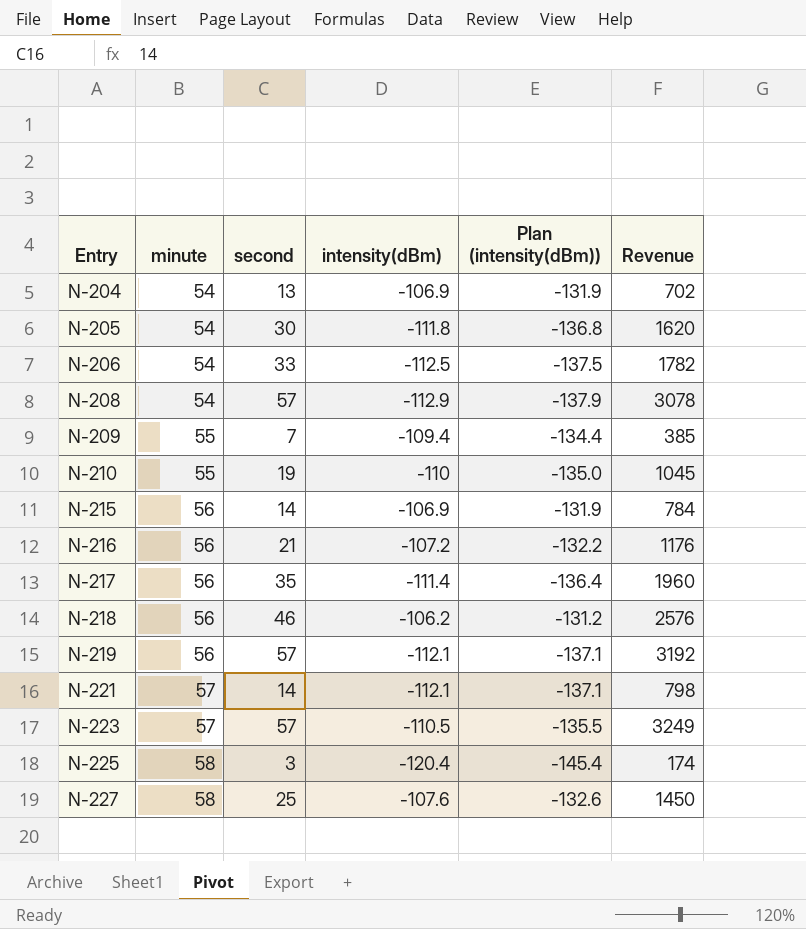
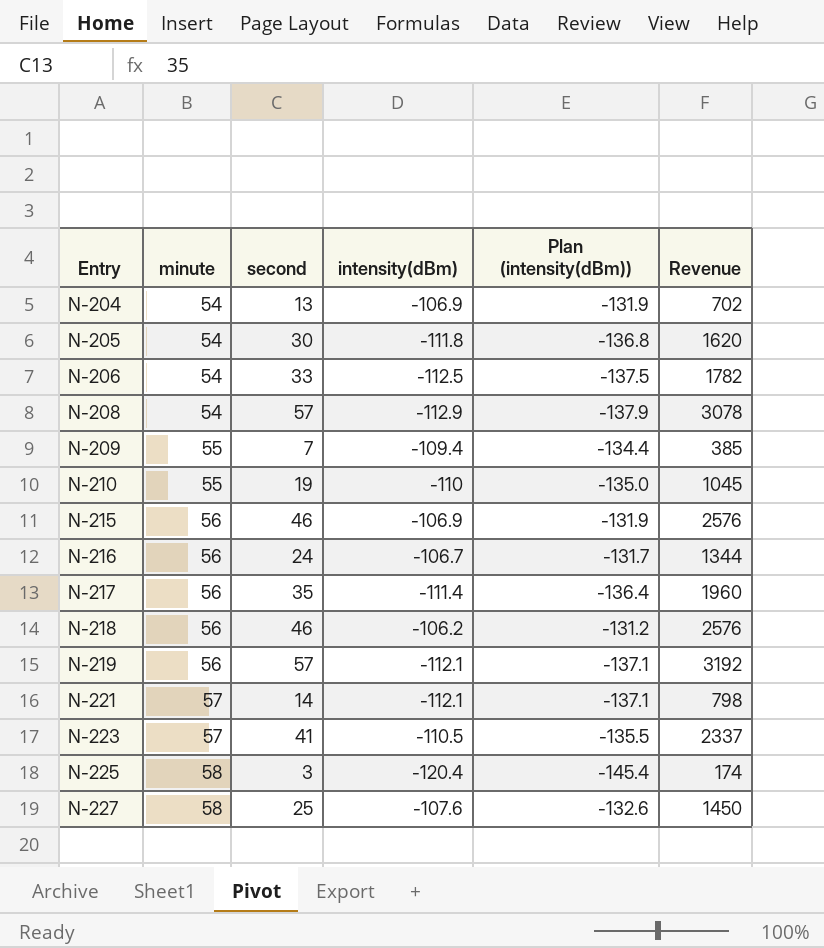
N-215 | second: 14 -> 46
N-215 | Revenue: 784 -> 2576
N-216 | second: 21 -> 24
N-216 | intensity(dBm): -107.2 -> -106.7
N-216 | Plan (intensity(dBm)): -132.2 -> -131.7
N-216 | Revenue: 1176 -> 1344
N-223 | second: 57 -> 41
N-223 | Revenue: 3249 -> 2337

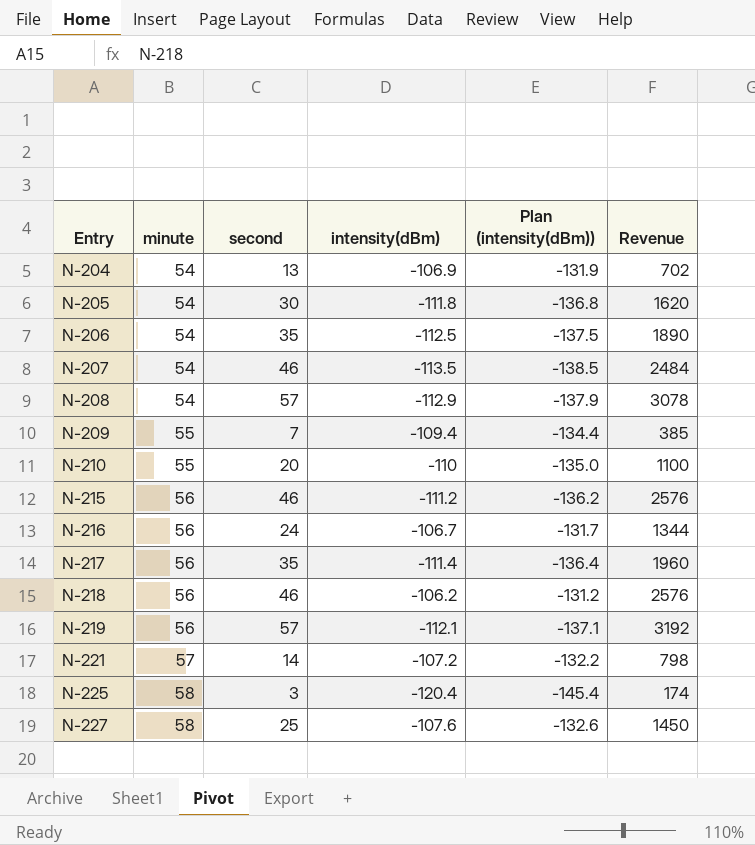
row N-223: 57 | 41 | -110.5 | -135.5 | 2337 -> none
N-206 | second: 33 -> 35
N-206 | Revenue: 1782 -> 1890
row N-207: none -> 54 | 46 | -113.5 | -138.5 | 2484
N-210 | second: 19 -> 20
N-210 | Revenue: 1045 -> 1100
N-215 | intensity(dBm): -106.9 -> -111.2
N-215 | Plan (intensity(dBm)): -131.9 -> -136.2
N-221 | intensity(dBm): -112.1 -> -107.2
N-221 | Plan (intensity(dBm)): -137.1 -> -132.2

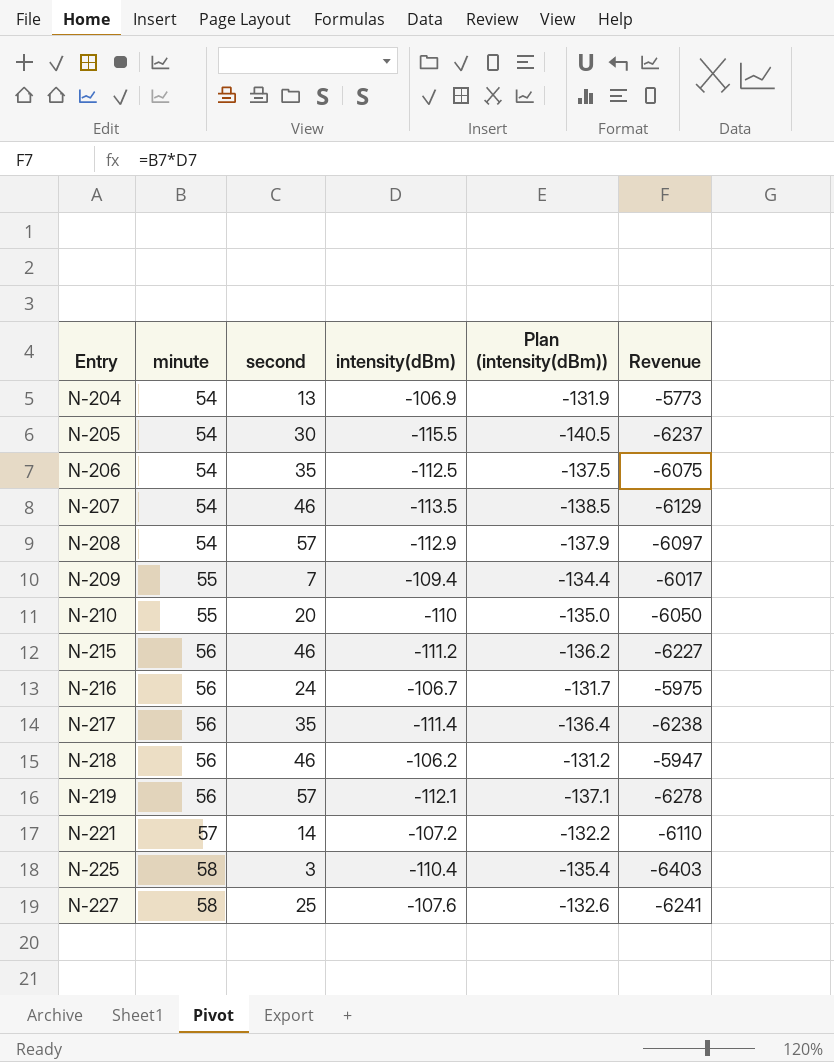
column Revenue | formula: [minute] * [second] -> [minute] * [intensity(dBm)]
N-205 | intensity(dBm): -111.8 -> -115.5
N-205 | Plan (intensity(dBm)): -136.8 -> -140.5
N-225 | intensity(dBm): -120.4 -> -110.4
N-225 | Plan (intensity(dBm)): -145.4 -> -135.4

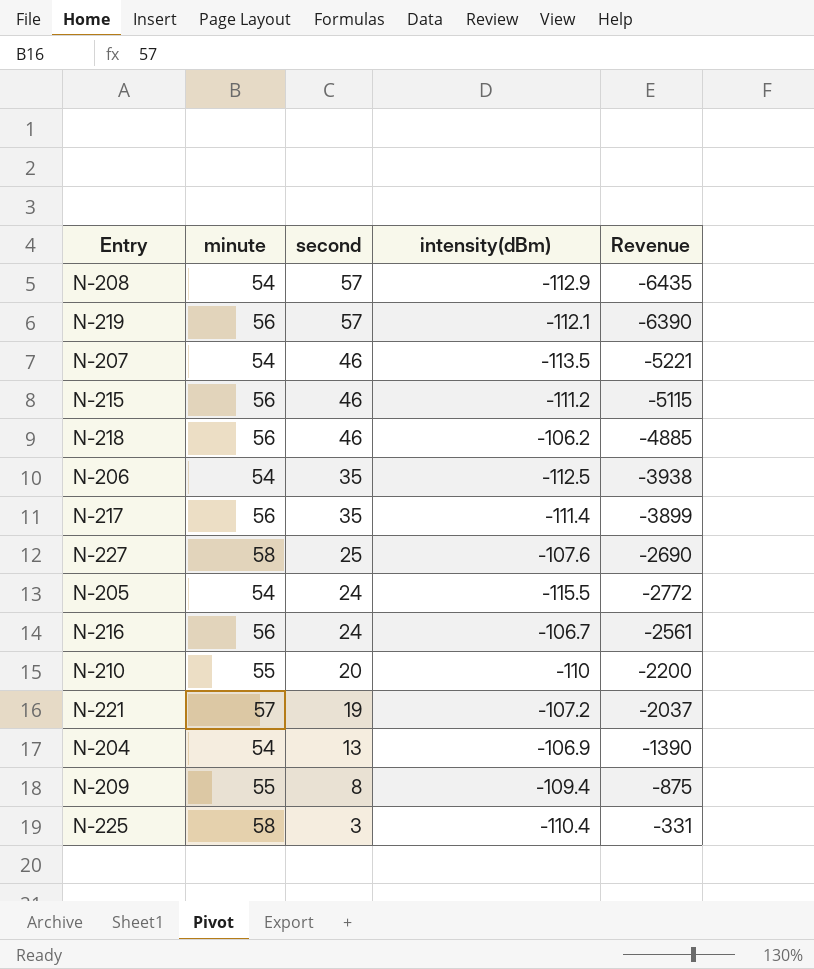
row order: Entry ascending -> second descending
column Plan (intensity(dBm)) | formula: [intensity(dBm)] - 25 -> none
column Revenue | formula: [minute] * [intensity(dBm)] -> [second] * [intensity(dBm)]
N-205 | second: 30 -> 24
N-221 | second: 14 -> 19
N-209 | second: 7 -> 8

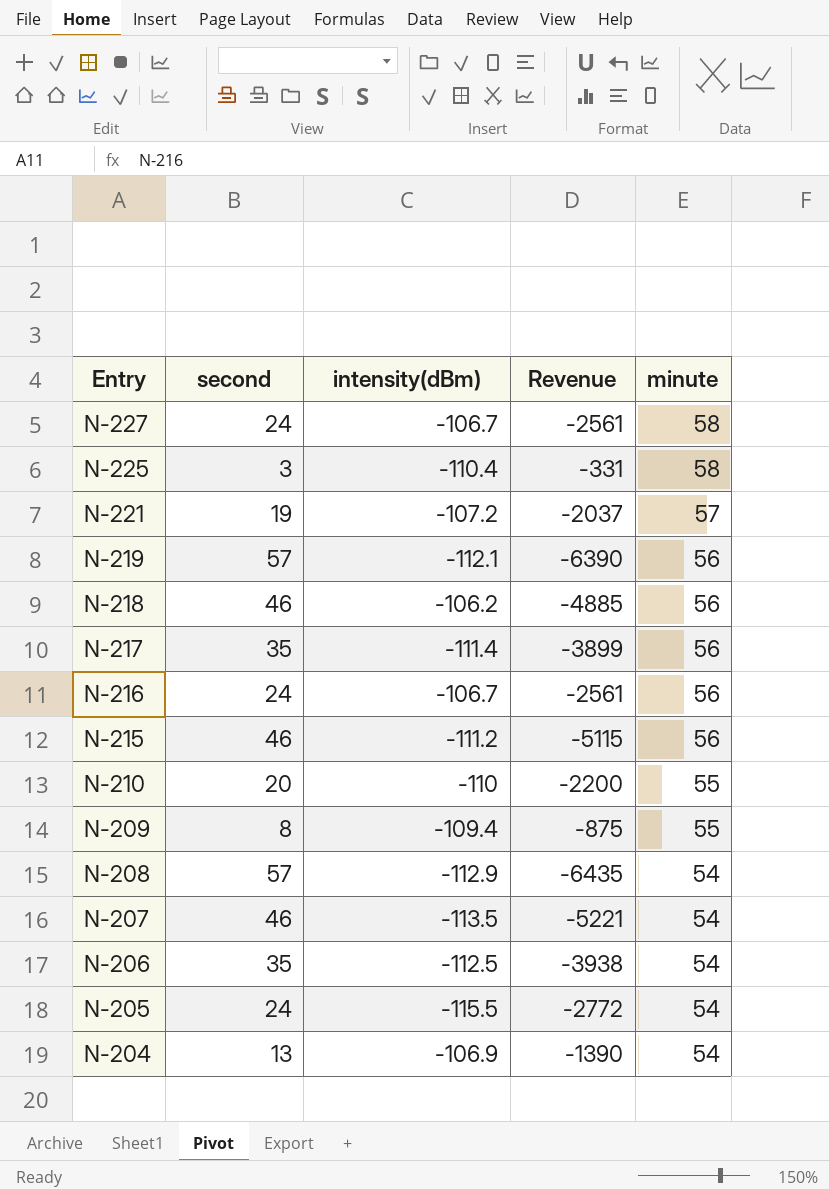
row order: second descending -> Entry descending
column minute | position: 2 -> 5
N-227 | second: 25 -> 24
N-227 | intensity(dBm): -107.6 -> -106.7
N-227 | Revenue: -2690 -> -2561

